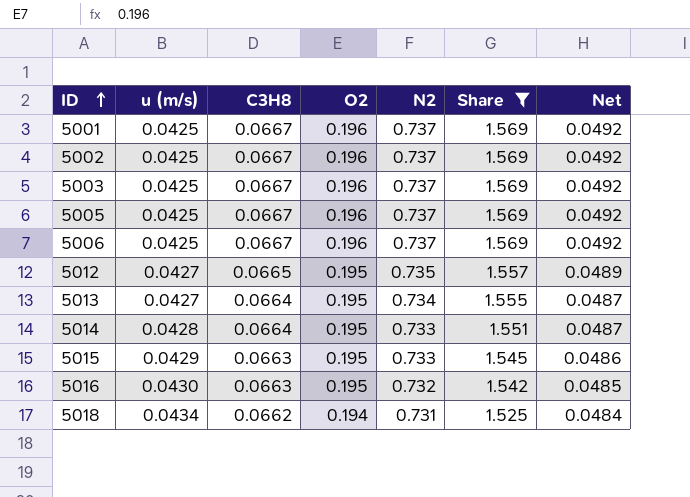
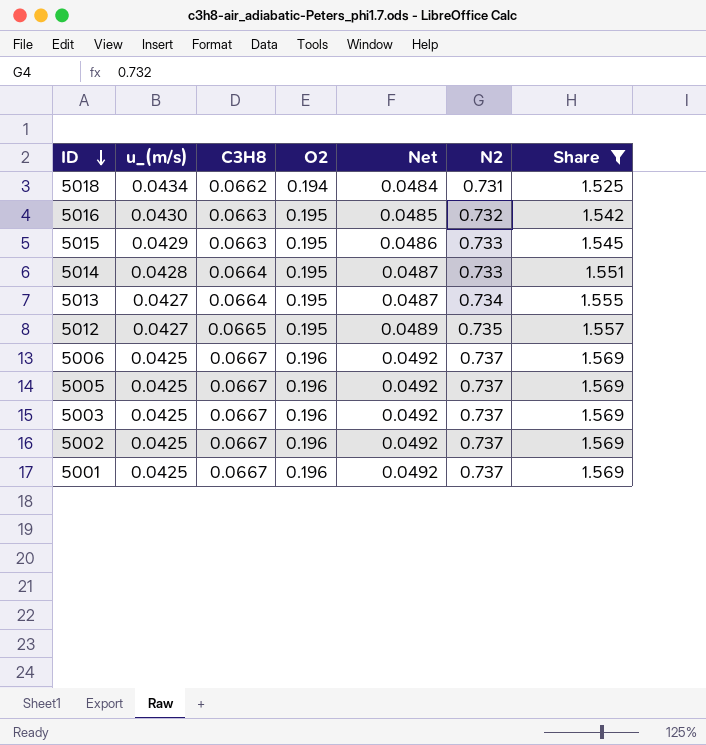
row order: ID ascending -> ID descending
column name: u (m/s) -> u_(m/s)
column Net | position: 7 -> 5

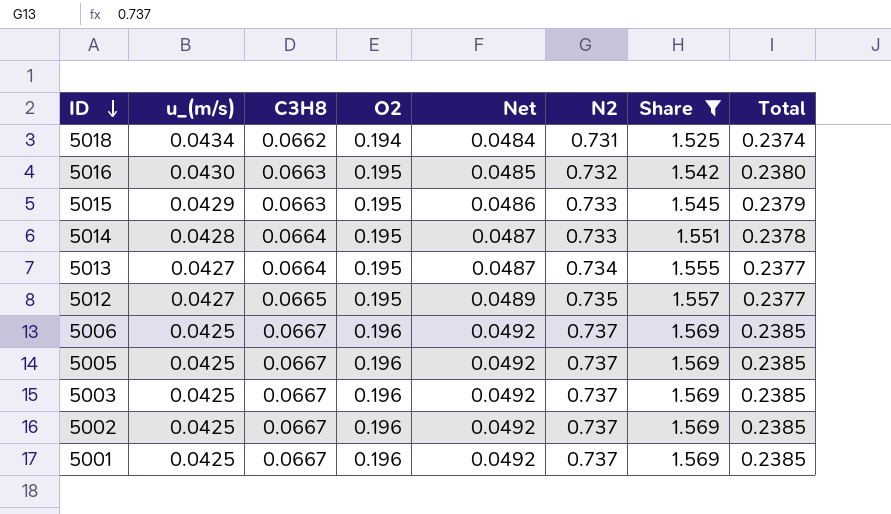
column Total | formula: none -> [u_(m/s)] + [O2]

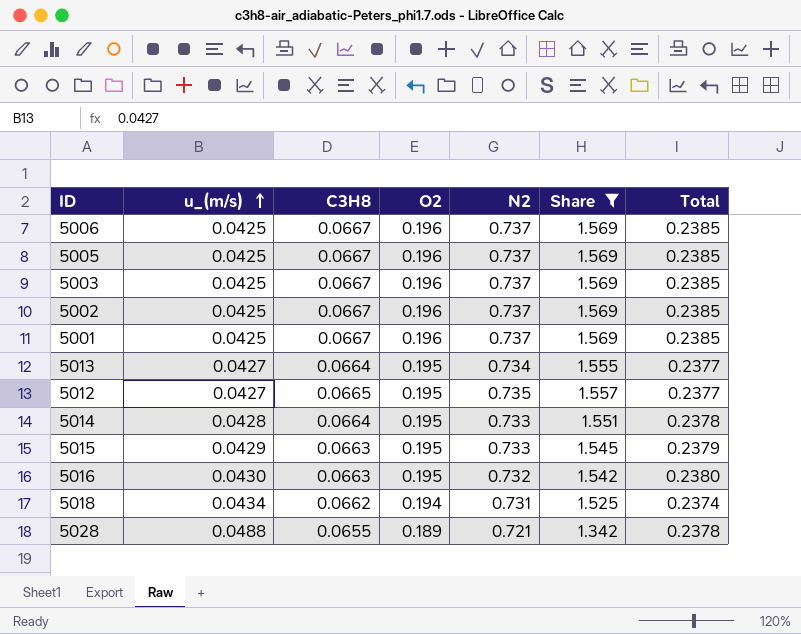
row order: ID descending -> u_(m/s) ascending
column Net | formula: [C3H8] * [N2] -> none
row 5028: none -> 0.0488 | 0.0655 | 0.189 | 0.721 | 1.342 | 0.2378

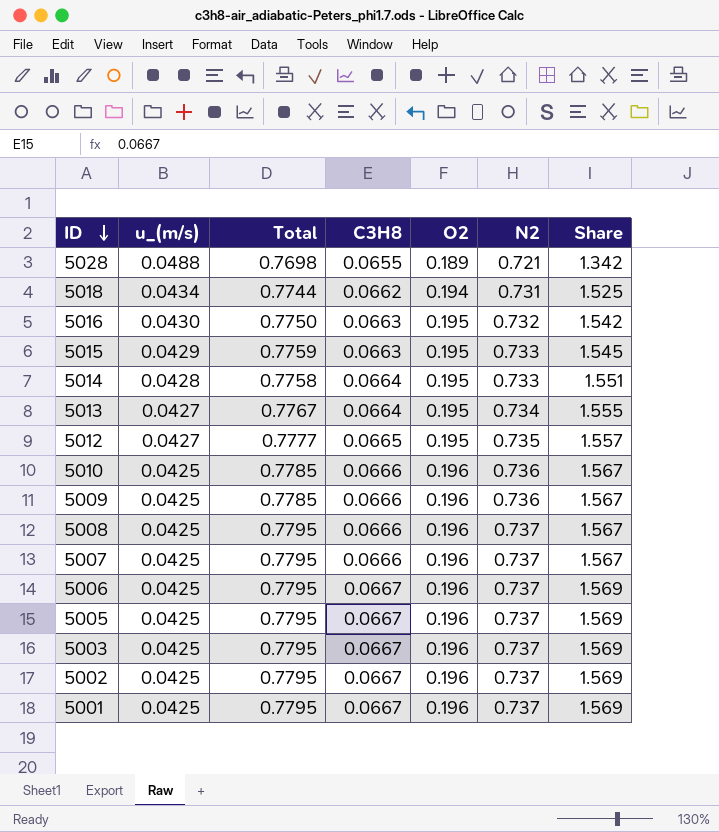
filter: Share != 1.567 -> none
row order: u_(m/s) ascending -> ID descending
column Total | formula: [u_(m/s)] + [O2] -> [u_(m/s)] + [N2]
column Total | position: 7 -> 3

